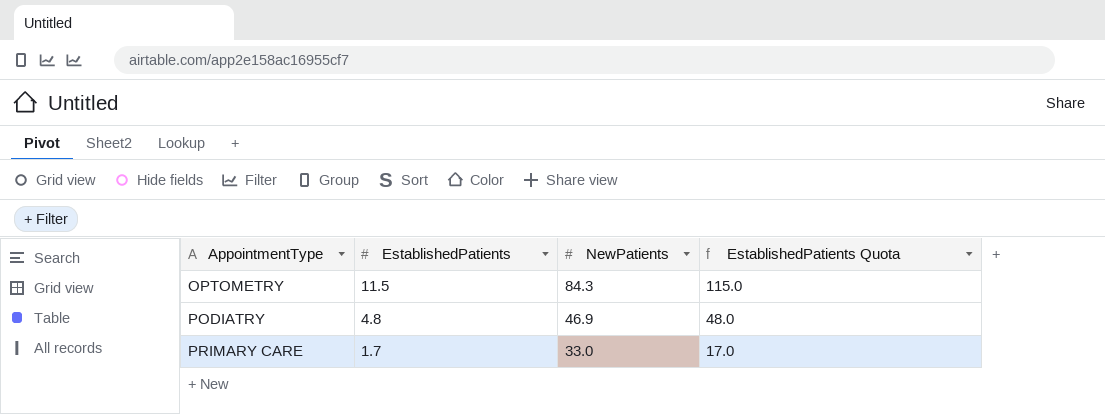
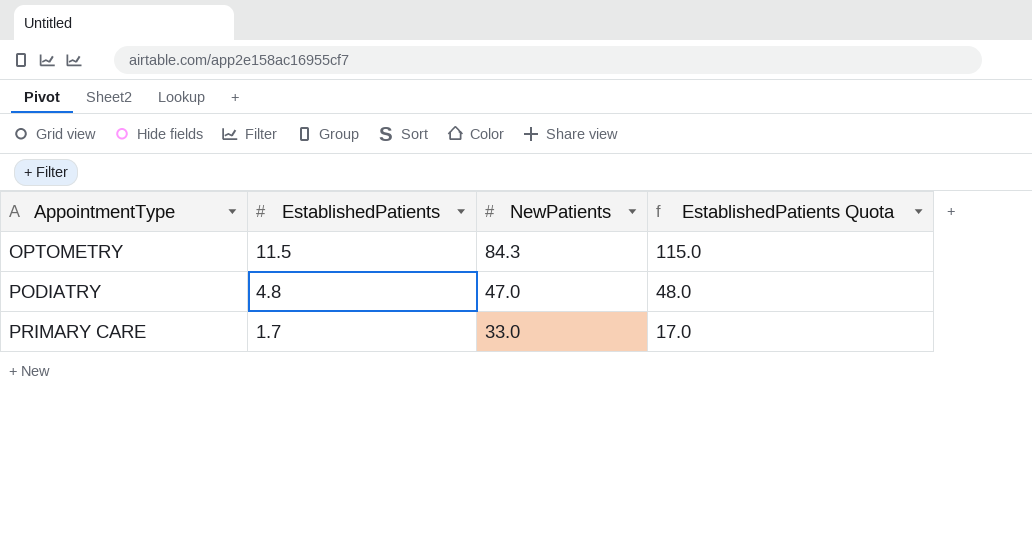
PODIATRY | NewPatients: 46.9 -> 47.0

